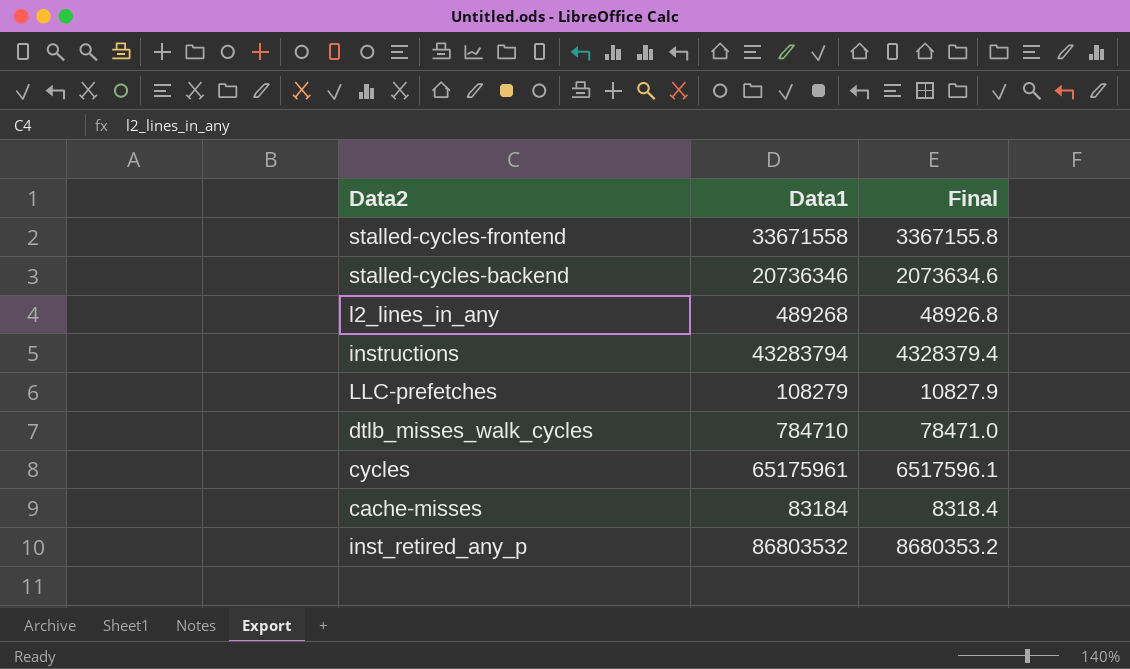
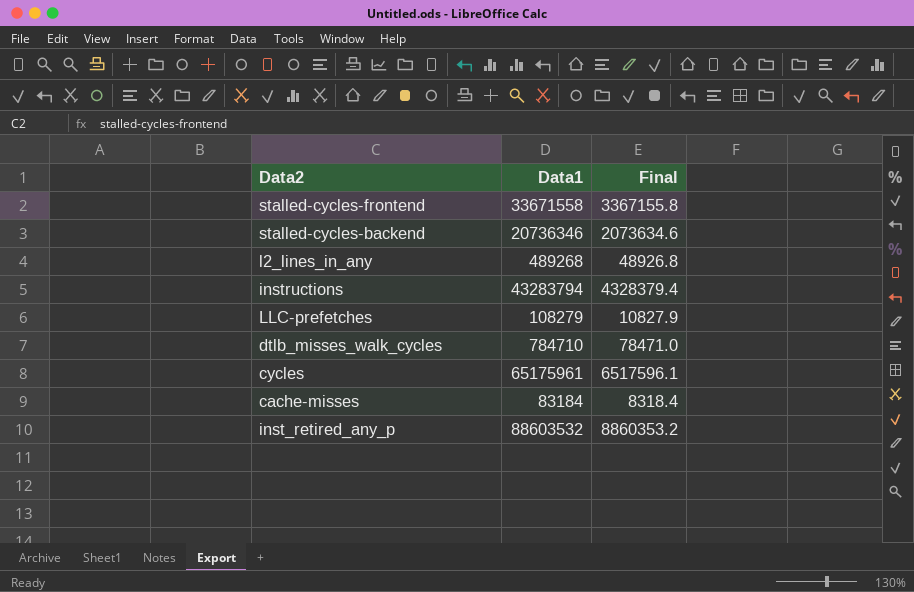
inst_retired_any_p | Data1: 86803532 -> 88603532
inst_retired_any_p | Final: 8680353.2 -> 8860353.2

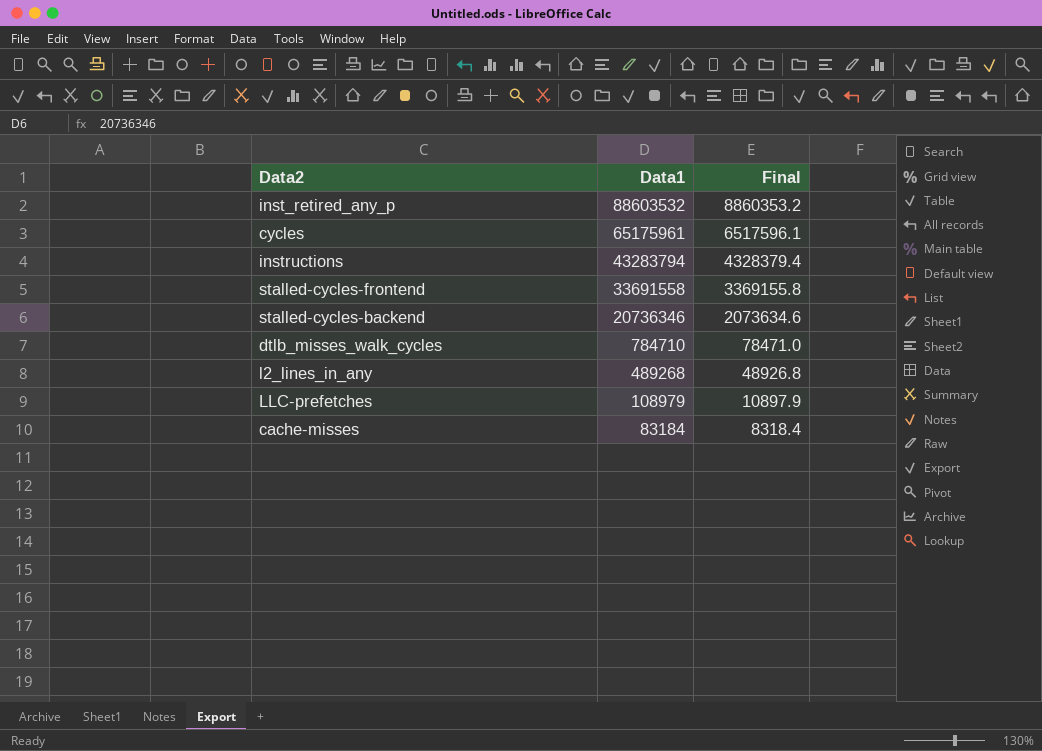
row order: none -> Data1 descending
stalled-cycles-frontend | Data1: 33671558 -> 33691558
stalled-cycles-frontend | Final: 3367155.8 -> 3369155.8
LLC-prefetches | Data1: 108279 -> 108979
LLC-prefetches | Final: 10827.9 -> 10897.9

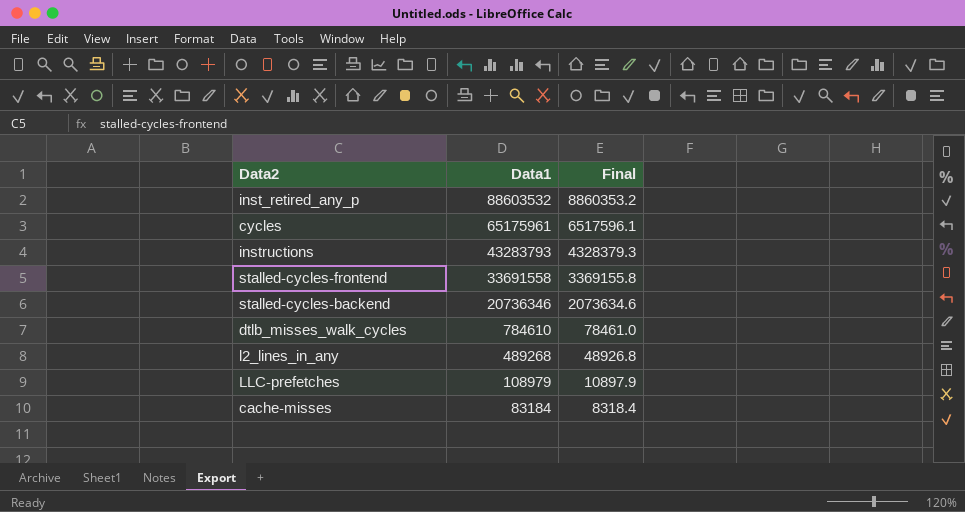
instructions | Data1: 43283794 -> 43283793
instructions | Final: 4328379.4 -> 4328379.3
dtlb_misses_walk_cycles | Data1: 784710 -> 784610
dtlb_misses_walk_cycles | Final: 78471.0 -> 78461.0

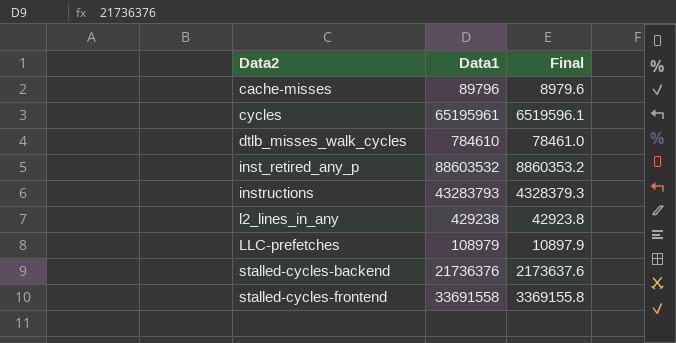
row order: Data1 descending -> Data2 ascending
cache-misses | Data1: 83184 -> 89796
cache-misses | Final: 8318.4 -> 8979.6
cycles | Data1: 65175961 -> 65195961
cycles | Final: 6517596.1 -> 6519596.1
l2_lines_in_any | Data1: 489268 -> 429238
l2_lines_in_any | Final: 48926.8 -> 42923.8
stalled-cycles-backend | Data1: 20736346 -> 21736376
stalled-cycles-backend | Final: 2073634.6 -> 2173637.6

